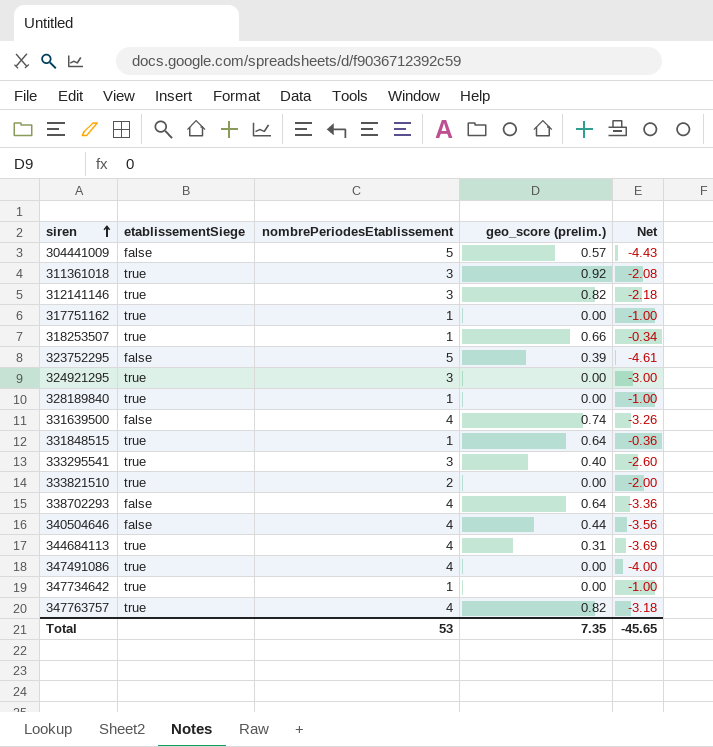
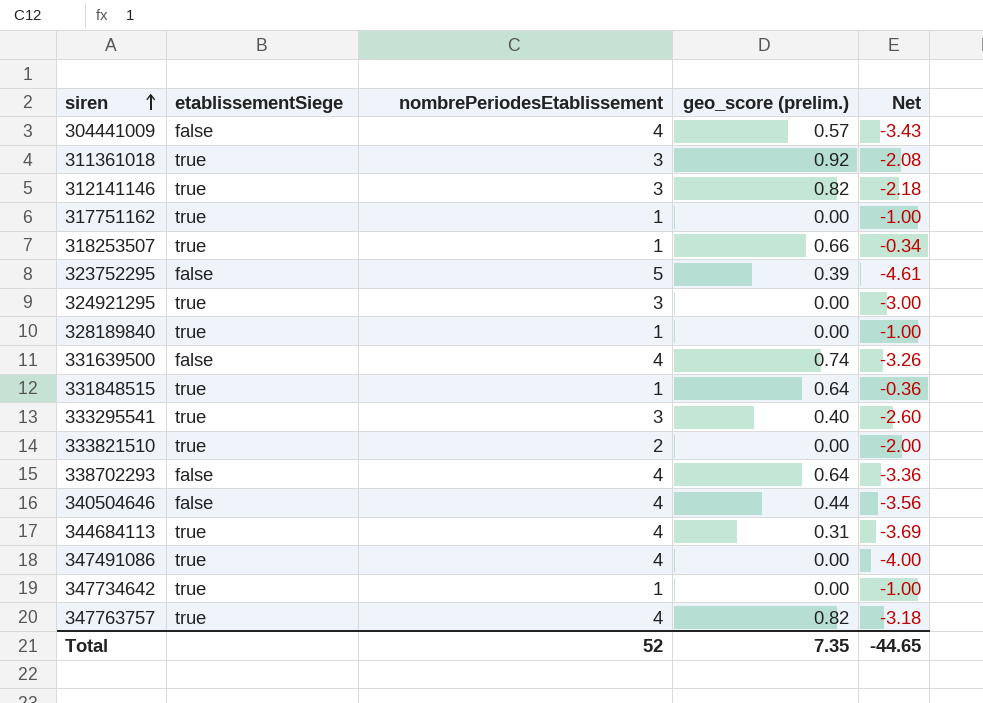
304441009 | nombrePeriodesEtablissement: 5 -> 4
304441009 | Net: -4.43 -> -3.43
Total | nombrePeriodesEtablissement: 53 -> 52
Total | Net: -45.65 -> -44.65

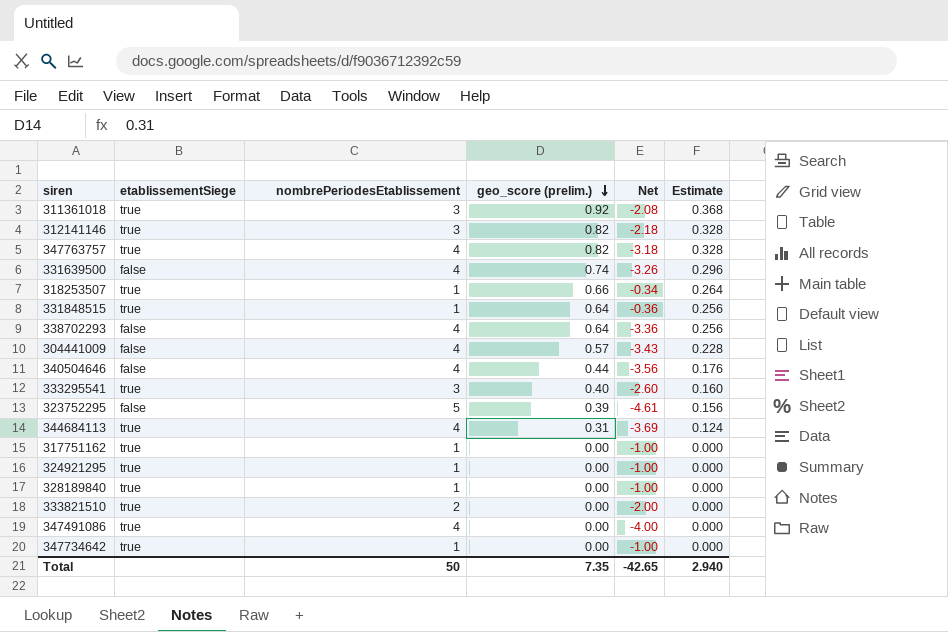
row order: siren ascending -> geo_score (prelim.) descending
column Estimate | formula: none -> [geo_score (prelim.)] * 0.4
324921295 | nombrePeriodesEtablissement: 3 -> 1
324921295 | Net: -3.00 -> -1.00
Total | nombrePeriodesEtablissement: 52 -> 50
Total | Net: -44.65 -> -42.65

